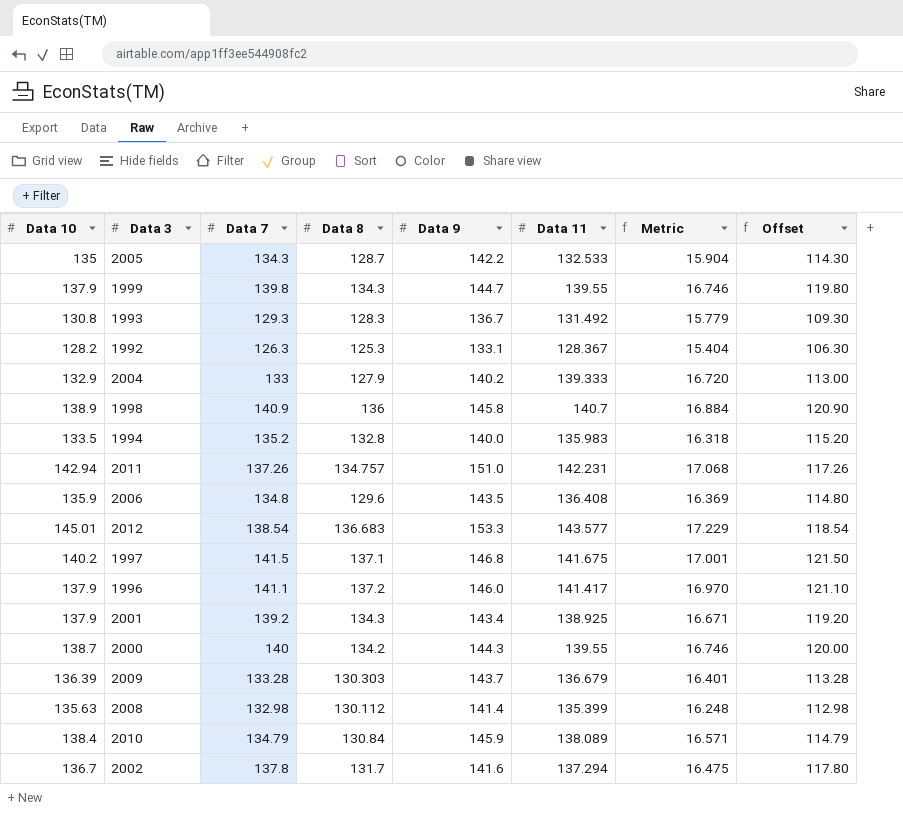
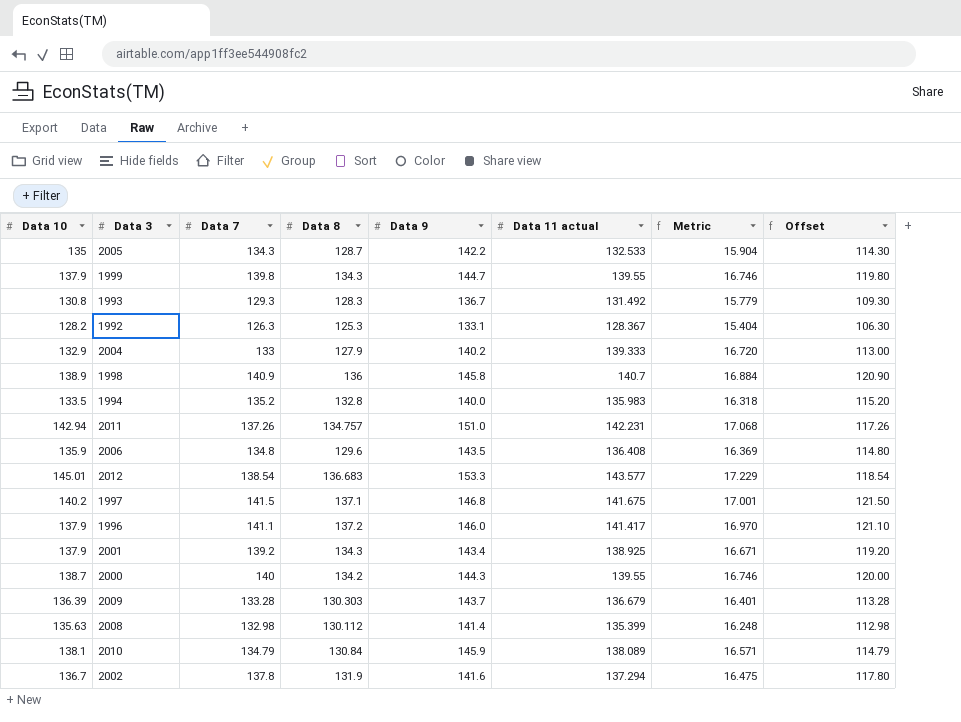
column name: Data 11 -> Data 11 actual
2010 | Data 10: 138.4 -> 138.1
2002 | Data 8: 131.7 -> 131.9

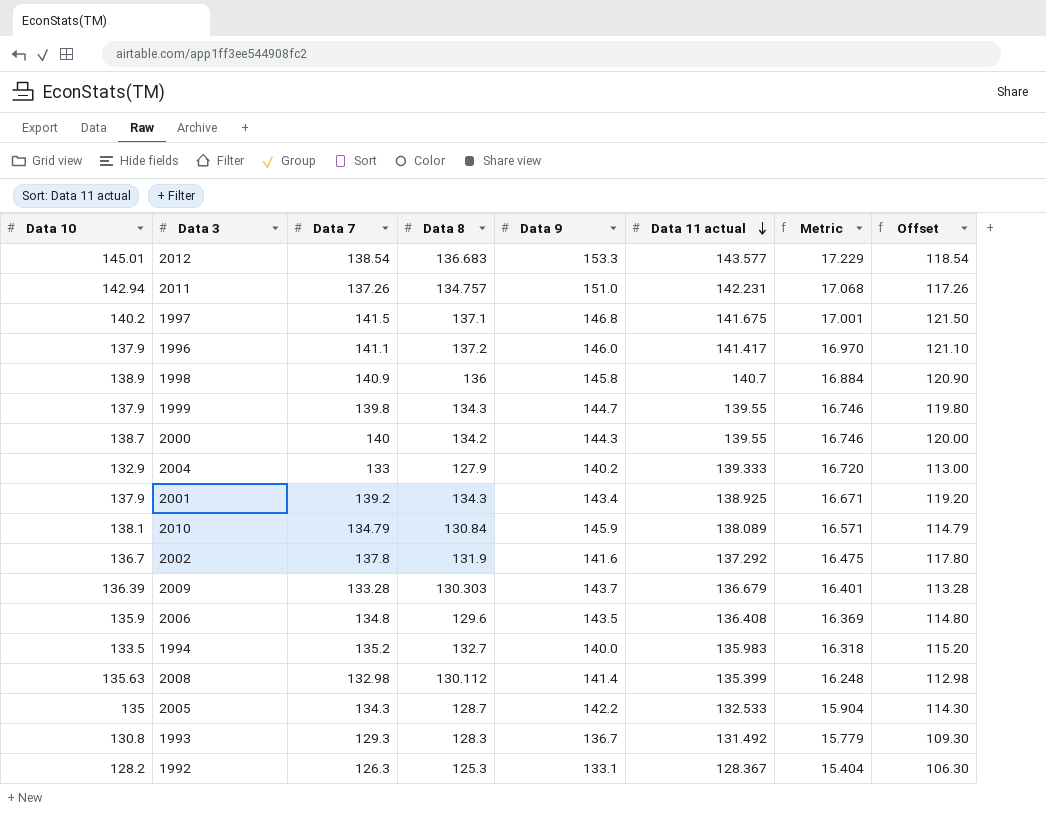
row order: none -> Data 11 actual descending
2002 | Data 11 actual: 137.294 -> 137.292
1994 | Data 8: 132.8 -> 132.7

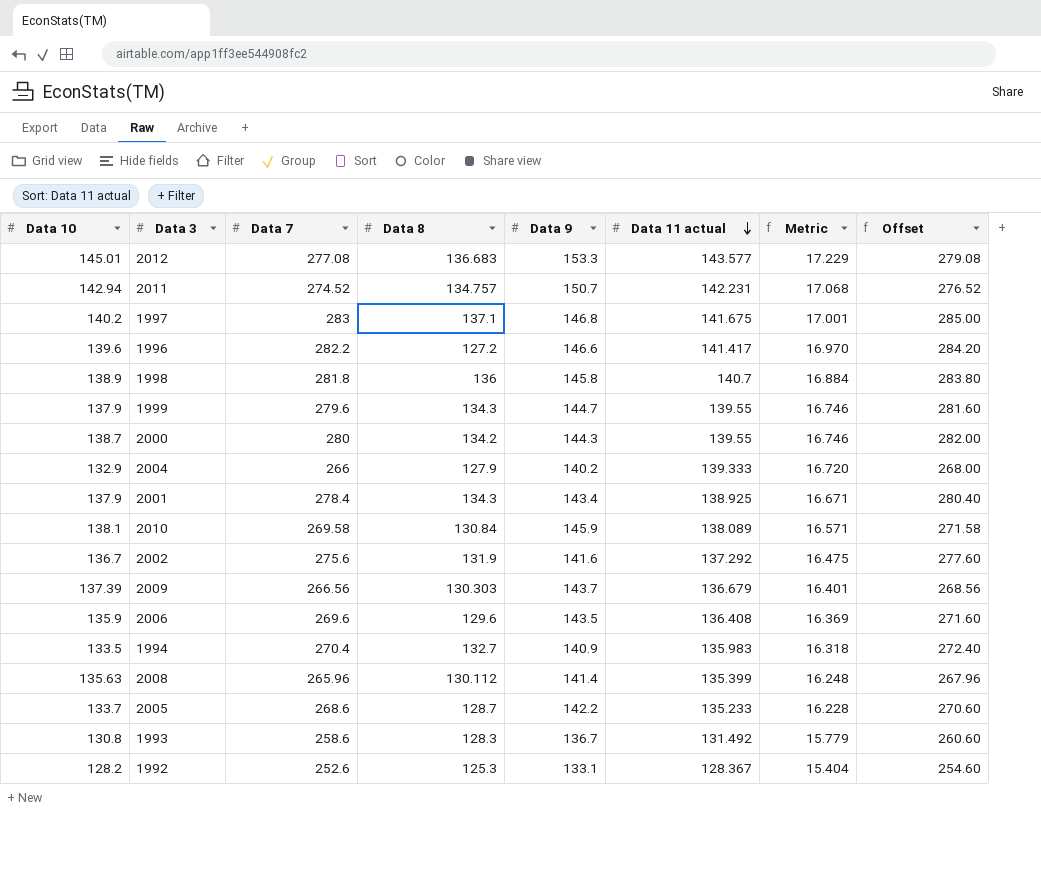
column Offset | formula: [Data 7] - 20 -> [Data 7] + 2
2012 | Data 7: 138.54 -> 277.08
2011 | Data 7: 137.26 -> 274.52
2011 | Data 9: 151.0 -> 150.7
1997 | Data 7: 141.5 -> 283
1996 | Data 10: 137.9 -> 139.6
1996 | Data 7: 141.1 -> 282.2
1996 | Data 8: 137.2 -> 127.2
1996 | Data 9: 146.0 -> 146.6
1998 | Data 7: 140.9 -> 281.8
1999 | Data 7: 139.8 -> 279.6
2000 | Data 7: 140 -> 280
2004 | Data 7: 133 -> 266
2001 | Data 7: 139.2 -> 278.4
2010 | Data 7: 134.79 -> 269.58
2002 | Data 7: 137.8 -> 275.6
2009 | Data 10: 136.39 -> 137.39
2009 | Data 7: 133.28 -> 266.56
2006 | Data 7: 134.8 -> 269.6
1994 | Data 7: 135.2 -> 270.4
1994 | Data 9: 140.0 -> 140.9
2008 | Data 7: 132.98 -> 265.96
2005 | Data 10: 135 -> 133.7
2005 | Data 7: 134.3 -> 268.6
2005 | Data 11 actual: 132.533 -> 135.233
2005 | Metric: 15.904 -> 16.228
1993 | Data 7: 129.3 -> 258.6
1992 | Data 7: 126.3 -> 252.6

